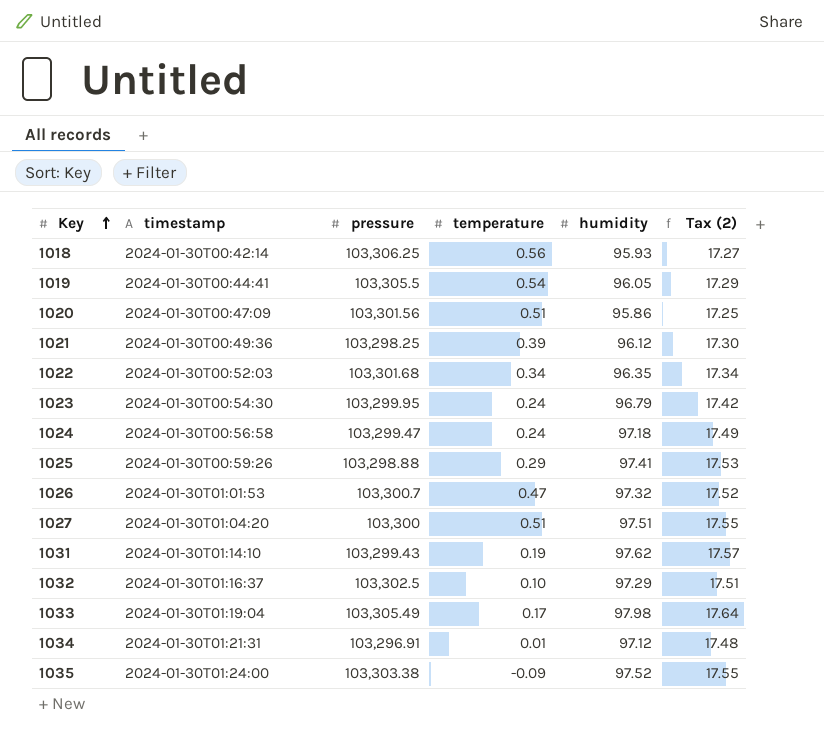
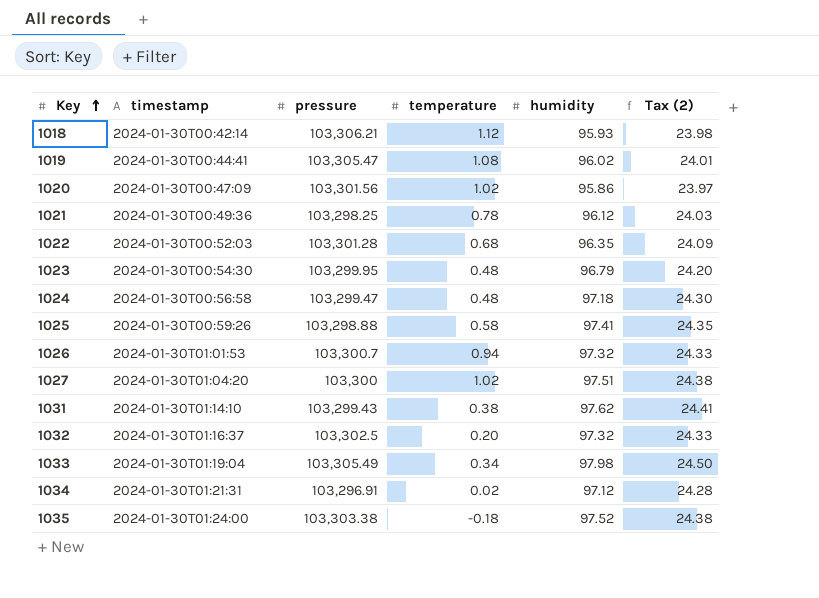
column Tax (2) | formula: [humidity] * 0.18 -> [humidity] * 0.25
1018 | pressure: 103,306.25 -> 103,306.21
1018 | temperature: 0.56 -> 1.12
1019 | pressure: 103,305.5 -> 103,305.47
1019 | temperature: 0.54 -> 1.08
1019 | humidity: 96.05 -> 96.02
1020 | temperature: 0.51 -> 1.02
1021 | temperature: 0.39 -> 0.78
1022 | pressure: 103,301.68 -> 103,301.28
1022 | temperature: 0.34 -> 0.68
1023 | temperature: 0.24 -> 0.48
1024 | temperature: 0.24 -> 0.48
1025 | temperature: 0.29 -> 0.58
1026 | temperature: 0.47 -> 0.94
1027 | temperature: 0.51 -> 1.02
1031 | temperature: 0.19 -> 0.38
1032 | temperature: 0.10 -> 0.20
1032 | humidity: 97.29 -> 97.32
1033 | temperature: 0.17 -> 0.34
1034 | temperature: 0.01 -> 0.02
1035 | temperature: -0.09 -> -0.18

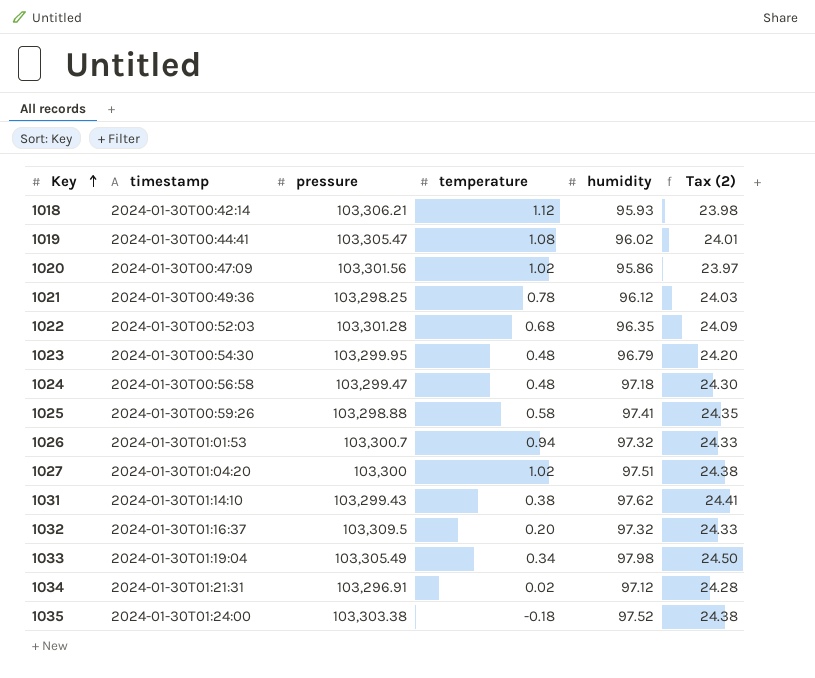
1032 | pressure: 103,302.5 -> 103,309.5

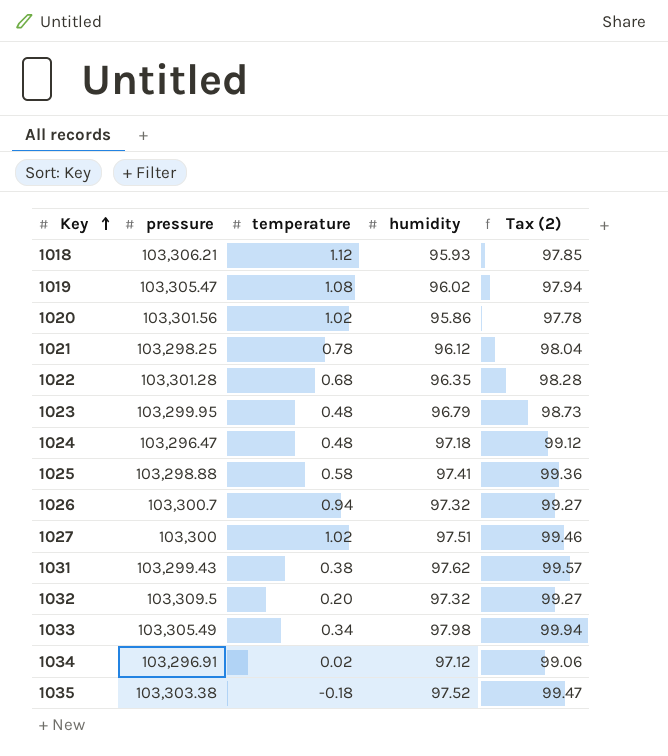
column timestamp | position: 2 -> none
column Tax (2) | formula: [humidity] * 0.25 -> [humidity] * 1.02
1024 | pressure: 103,299.47 -> 103,296.47

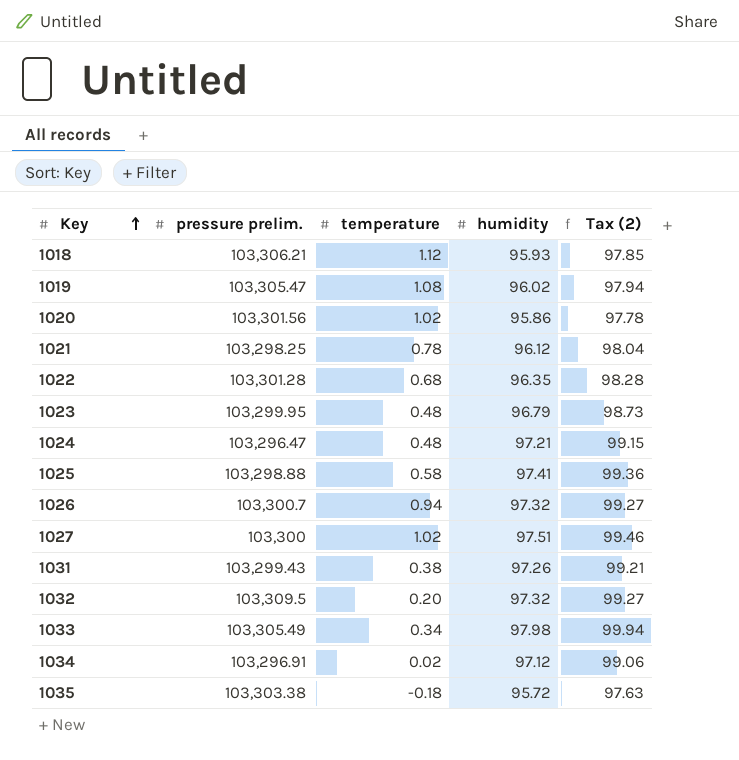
column name: pressure -> pressure prelim.
1024 | humidity: 97.18 -> 97.21
1024 | Tax (2): 99.12 -> 99.15
1031 | humidity: 97.62 -> 97.26
1031 | Tax (2): 99.57 -> 99.21
1035 | humidity: 97.52 -> 95.72
1035 | Tax (2): 99.47 -> 97.63

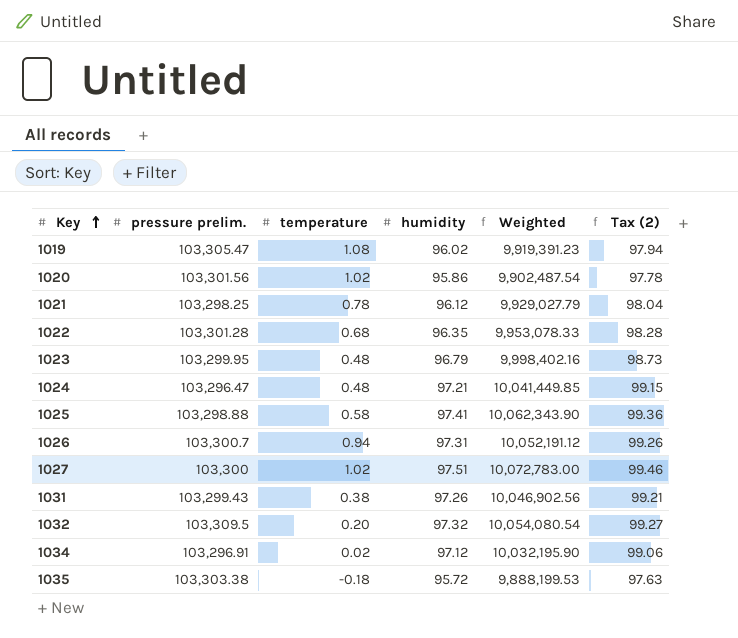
column Weighted | formula: none -> [pressure prelim.] * [humidity]
row 1018: 103,306.21 | 1.12 | 95.93 | 97.85 -> none
row 1033: 103,305.49 | 0.34 | 97.98 | 99.94 -> none
1026 | humidity: 97.32 -> 97.31
1026 | Tax (2): 99.27 -> 99.26

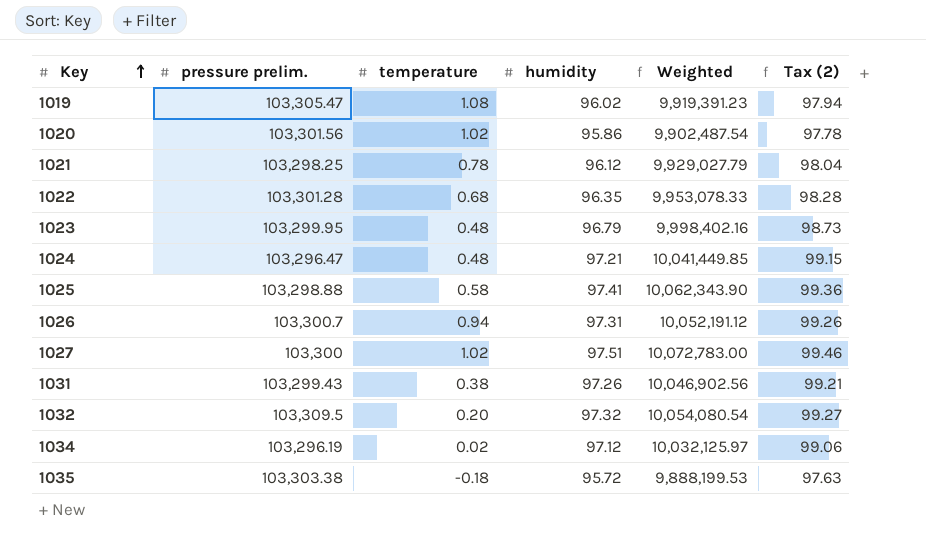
1034 | pressure prelim.: 103,296.91 -> 103,296.19
1034 | Weighted: 10,032,195.90 -> 10,032,125.97

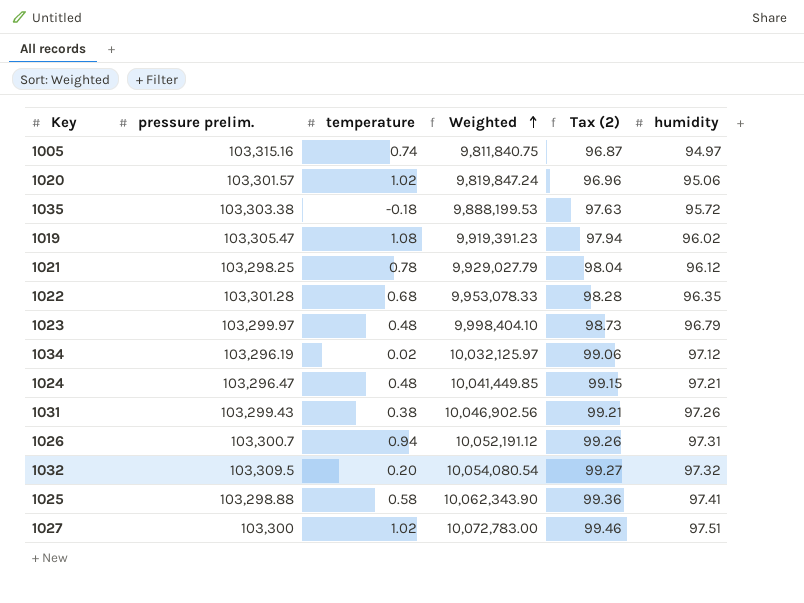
row order: Key ascending -> Weighted ascending
column humidity | position: 4 -> 6
row 1005: none -> 103,315.16 | 0.74 | 9,811,840.75 | 96.87 | 94.97
1020 | pressure prelim.: 103,301.56 -> 103,301.57
1020 | Weighted: 9,902,487.54 -> 9,819,847.24
1020 | Tax (2): 97.78 -> 96.96
1020 | humidity: 95.86 -> 95.06
1023 | pressure prelim.: 103,299.95 -> 103,299.97
1023 | Weighted: 9,998,402.16 -> 9,998,404.10

